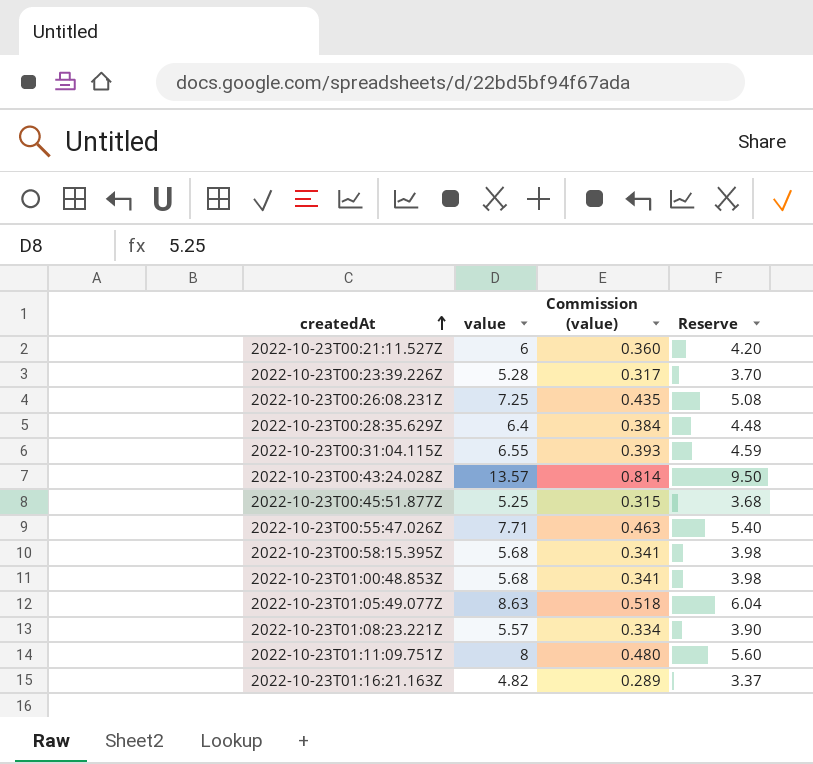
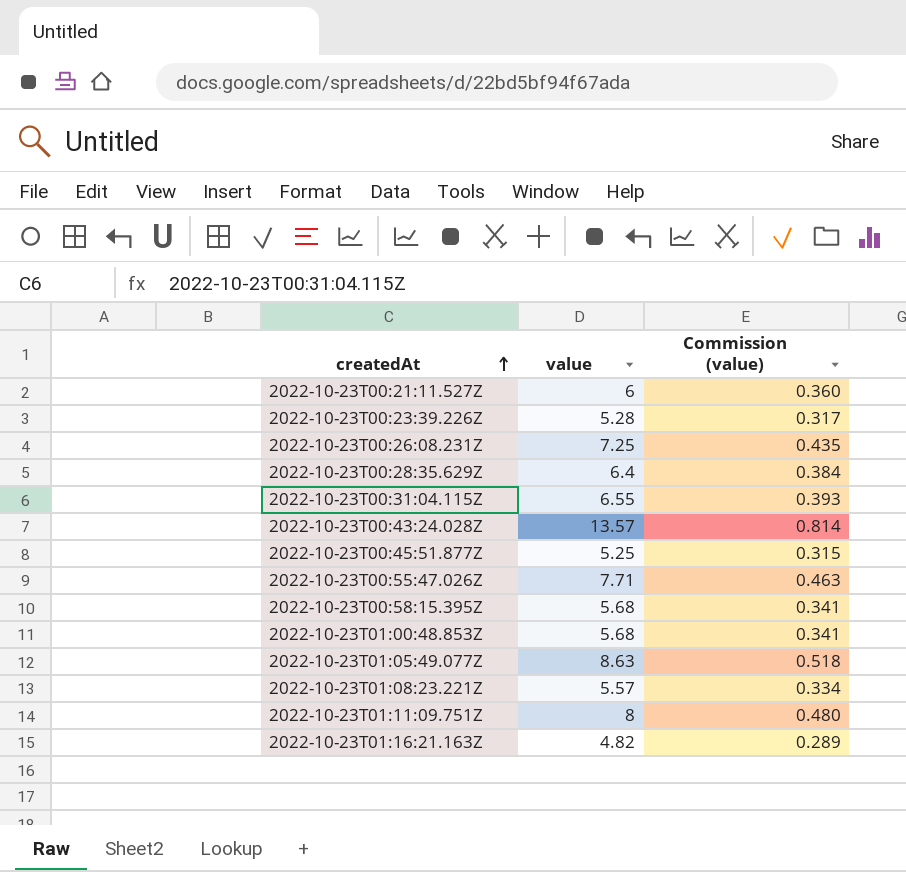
column Reserve | formula: [value] * 0.7 -> none

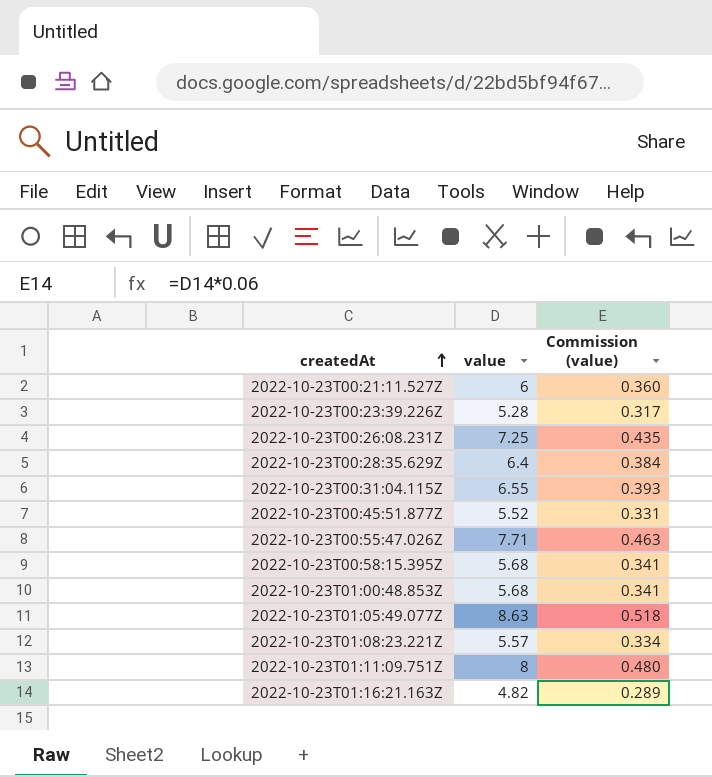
row 2022-10-23T00:43:24.028Z: 13.57 | 0.814 -> none
2022-10-23T00:45:51.877Z | value: 5.25 -> 5.52
2022-10-23T00:45:51.877Z | Commission (value): 0.315 -> 0.331

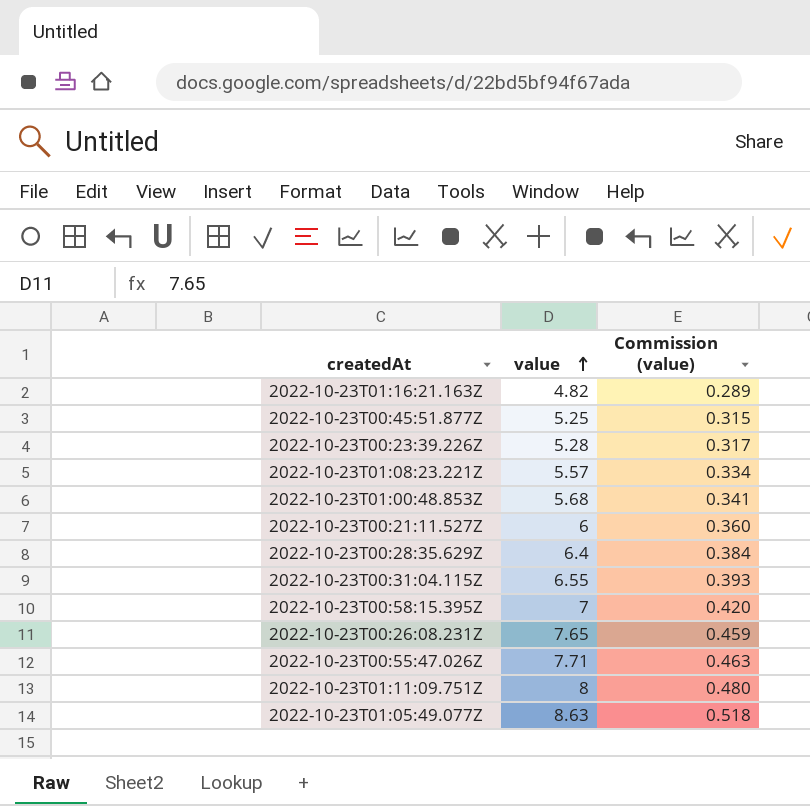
row order: createdAt ascending -> value ascending
2022-10-23T00:45:51.877Z | value: 5.52 -> 5.25
2022-10-23T00:45:51.877Z | Commission (value): 0.331 -> 0.315
2022-10-23T00:58:15.395Z | value: 5.68 -> 7
2022-10-23T00:58:15.395Z | Commission (value): 0.341 -> 0.420
2022-10-23T00:26:08.231Z | value: 7.25 -> 7.65
2022-10-23T00:26:08.231Z | Commission (value): 0.435 -> 0.459

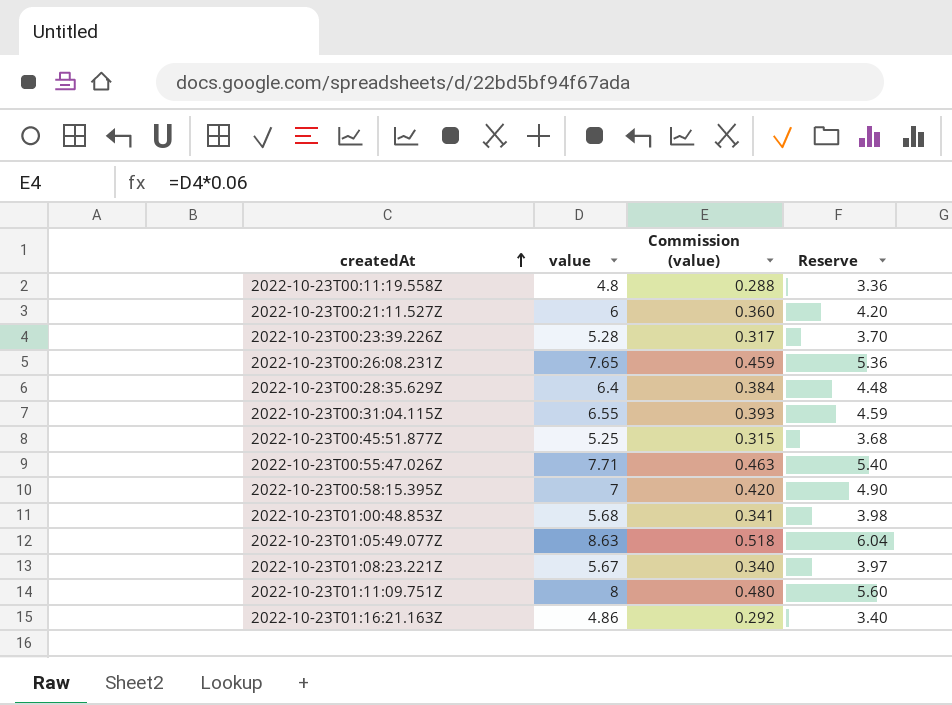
row order: value ascending -> createdAt ascending
column Reserve | formula: none -> [value] * 0.7
row 2022-10-23T00:11:19.558Z: none -> 4.8 | 0.288 | 3.36
2022-10-23T01:08:23.221Z | value: 5.57 -> 5.67
2022-10-23T01:08:23.221Z | Commission (value): 0.334 -> 0.340
2022-10-23T01:16:21.163Z | value: 4.82 -> 4.86
2022-10-23T01:16:21.163Z | Commission (value): 0.289 -> 0.292

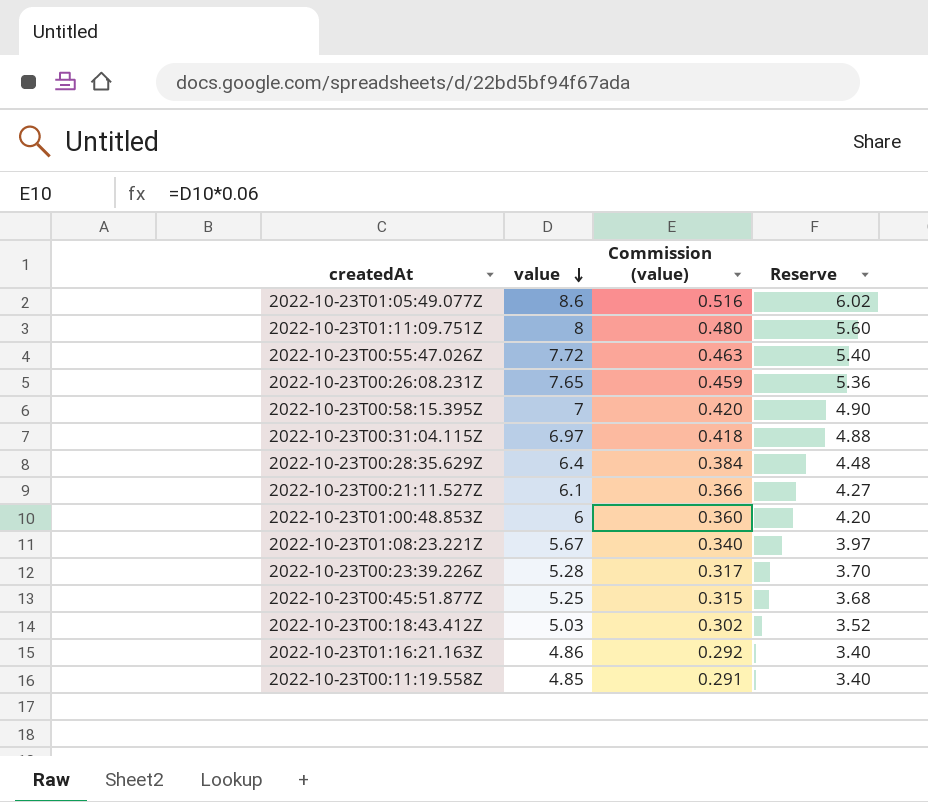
row order: createdAt ascending -> value descending
2022-10-23T01:05:49.077Z | value: 8.63 -> 8.6
2022-10-23T01:05:49.077Z | Commission (value): 0.518 -> 0.516
2022-10-23T01:05:49.077Z | Reserve: 6.04 -> 6.02
2022-10-23T00:55:47.026Z | value: 7.71 -> 7.72
2022-10-23T00:31:04.115Z | value: 6.55 -> 6.97
2022-10-23T00:31:04.115Z | Commission (value): 0.393 -> 0.418
2022-10-23T00:31:04.115Z | Reserve: 4.59 -> 4.88
2022-10-23T00:21:11.527Z | value: 6 -> 6.1
2022-10-23T00:21:11.527Z | Commission (value): 0.360 -> 0.366
2022-10-23T00:21:11.527Z | Reserve: 4.20 -> 4.27
2022-10-23T01:00:48.853Z | value: 5.68 -> 6
2022-10-23T01:00:48.853Z | Commission (value): 0.341 -> 0.360
2022-10-23T01:00:48.853Z | Reserve: 3.98 -> 4.20
row 2022-10-23T00:18:43.412Z: none -> 5.03 | 0.302 | 3.52
2022-10-23T00:11:19.558Z | value: 4.8 -> 4.85
2022-10-23T00:11:19.558Z | Commission (value): 0.288 -> 0.291
2022-10-23T00:11:19.558Z | Reserve: 3.36 -> 3.40

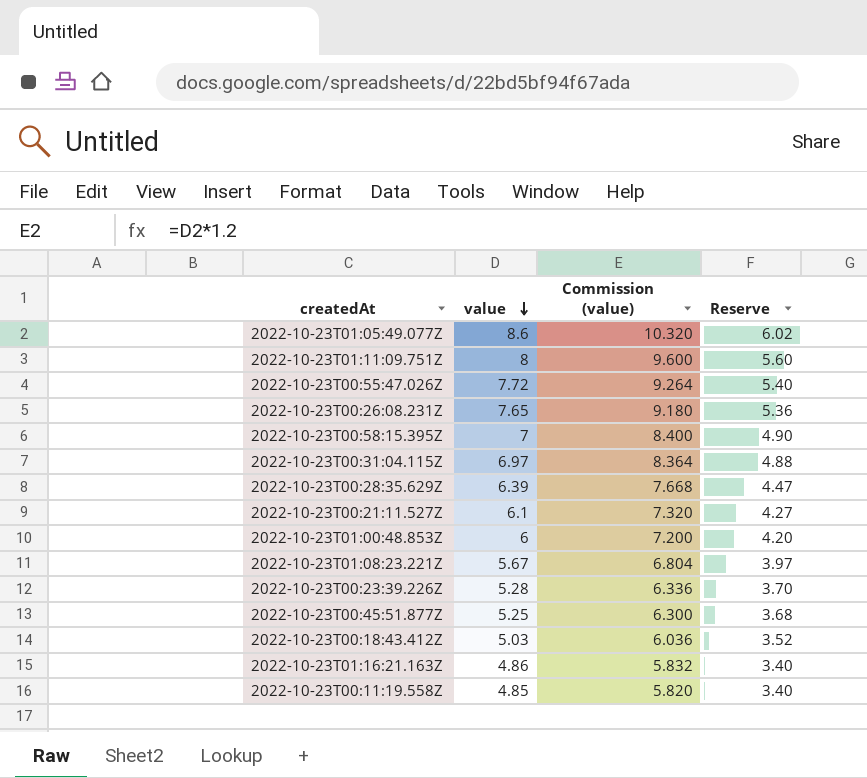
column Commission (value) | formula: [value] * 0.06 -> [value] * 1.2
2022-10-23T00:28:35.629Z | value: 6.4 -> 6.39
2022-10-23T00:28:35.629Z | Reserve: 4.48 -> 4.47

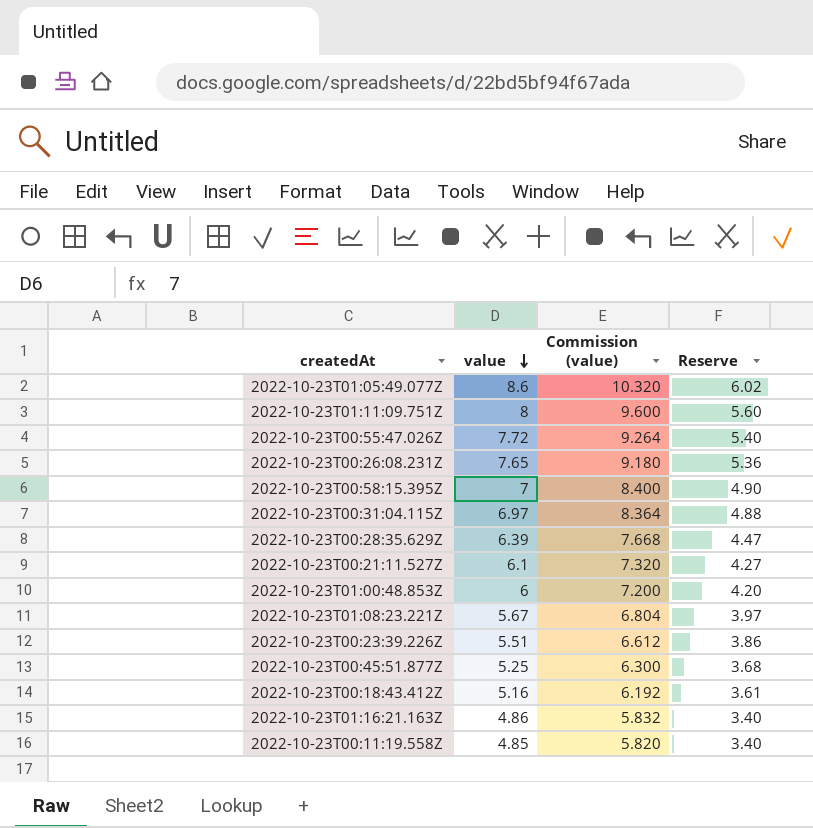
2022-10-23T00:23:39.226Z | value: 5.28 -> 5.51
2022-10-23T00:23:39.226Z | Commission (value): 6.336 -> 6.612
2022-10-23T00:23:39.226Z | Reserve: 3.70 -> 3.86
2022-10-23T00:18:43.412Z | value: 5.03 -> 5.16
2022-10-23T00:18:43.412Z | Commission (value): 6.036 -> 6.192
2022-10-23T00:18:43.412Z | Reserve: 3.52 -> 3.61

